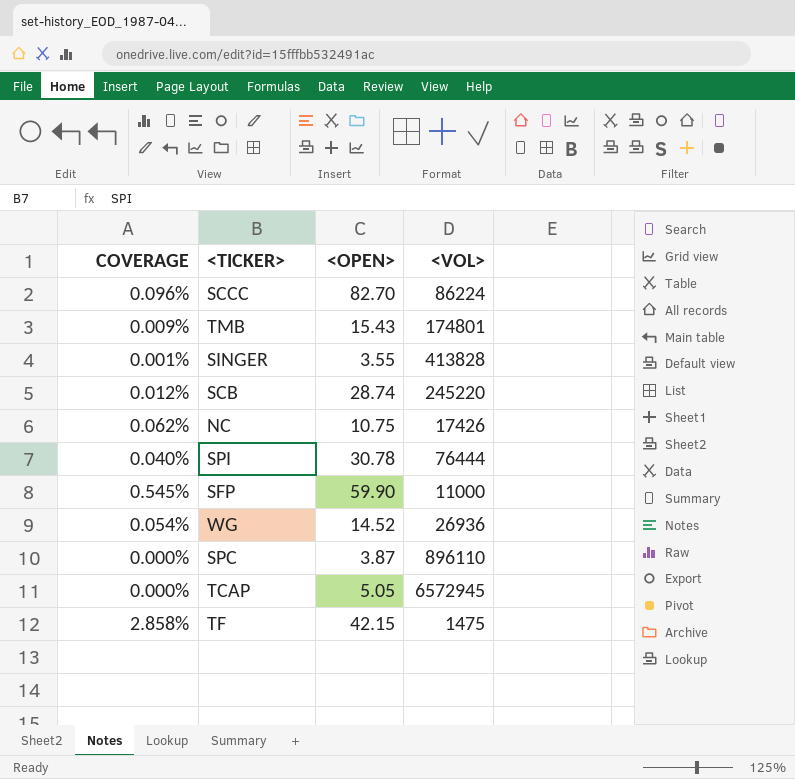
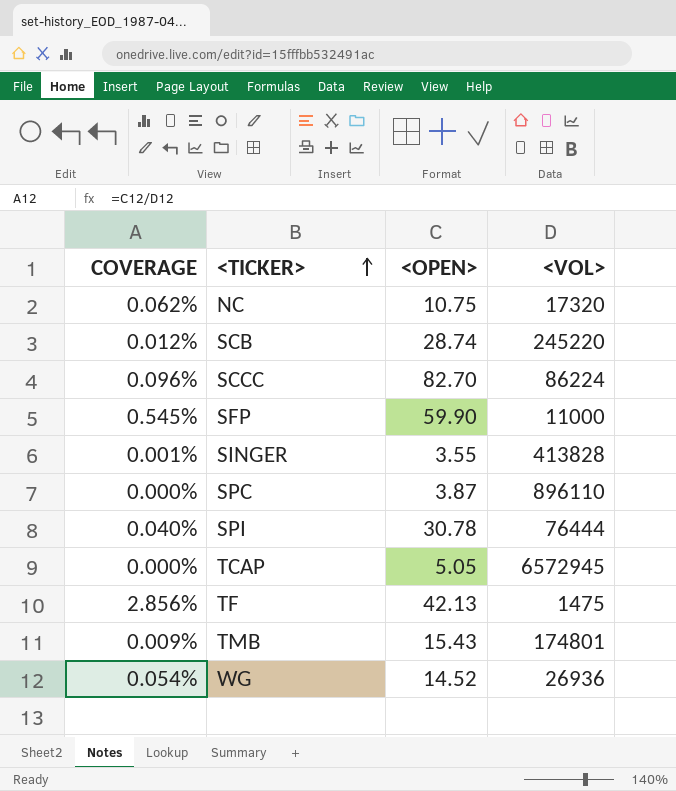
row order: none -> <TICKER> ascending
NC | <VOL>: 17426 -> 17320
TF | COVERAGE: 2.858% -> 2.856%
TF | <OPEN>: 42.15 -> 42.13

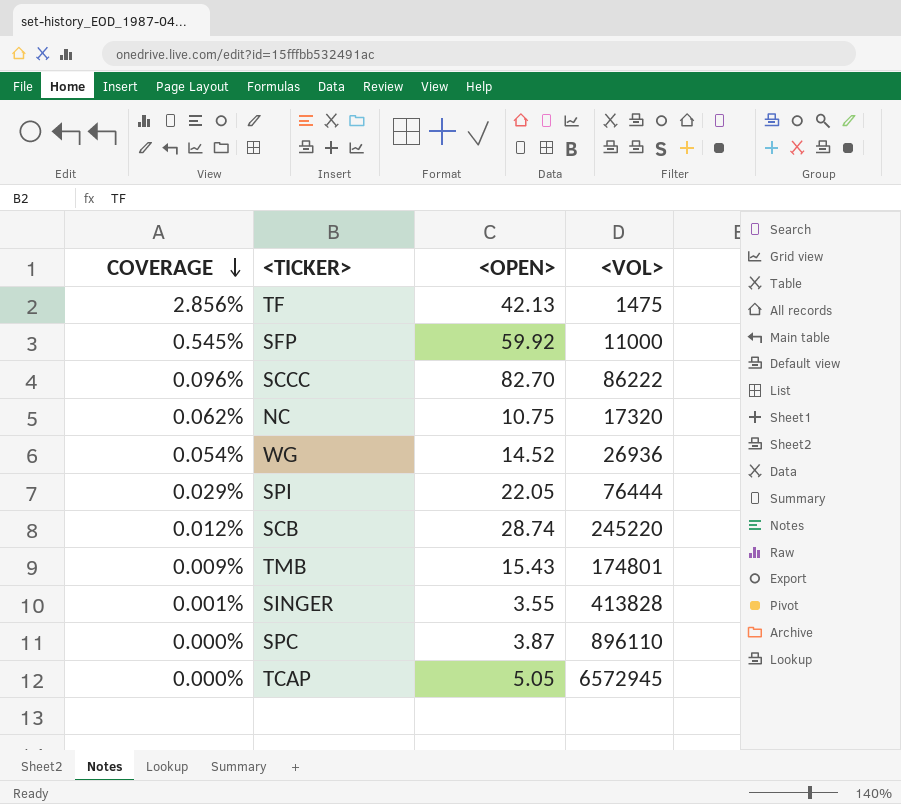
row order: <TICKER> ascending -> COVERAGE descending
SFP | <OPEN>: 59.90 -> 59.92
SCCC | <VOL>: 86224 -> 86222
SPI | COVERAGE: 0.040% -> 0.029%
SPI | <OPEN>: 30.78 -> 22.05

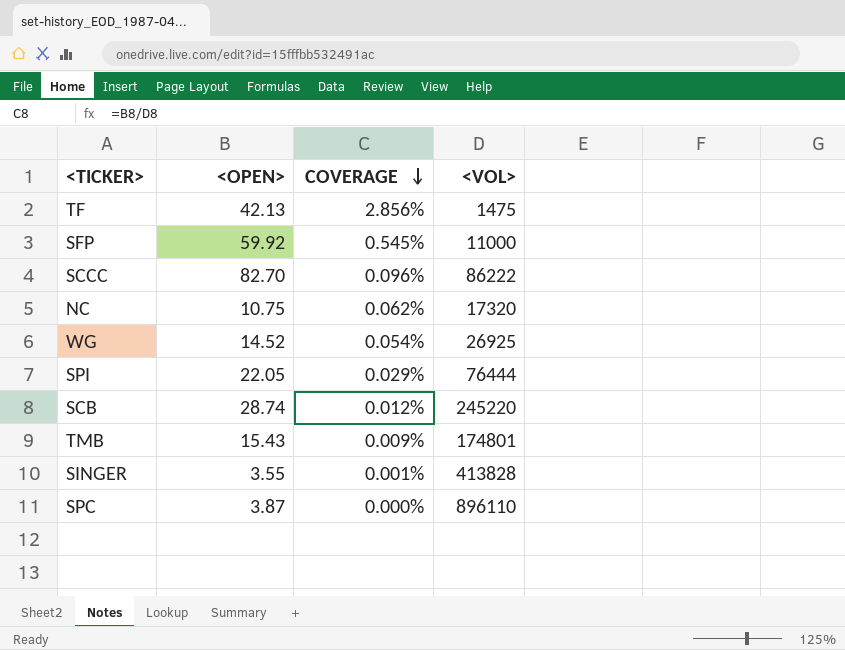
column COVERAGE | position: 1 -> 3
row TCAP: 0.000% | 5.05 | 6572945 -> none
WG | <VOL>: 26936 -> 26925

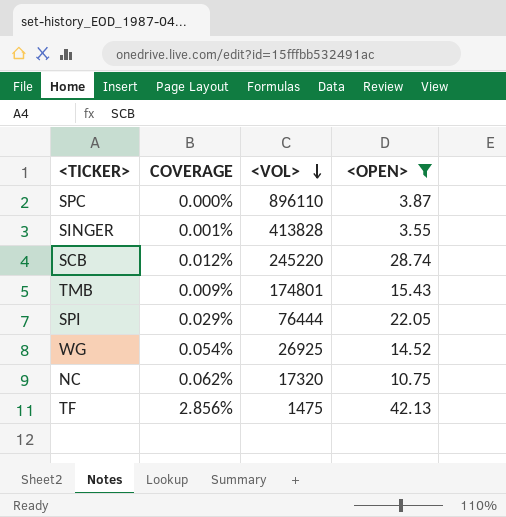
filter: none -> <OPEN> <= 42.13
row order: COVERAGE descending -> <VOL> descending
column <OPEN> | position: 2 -> 4

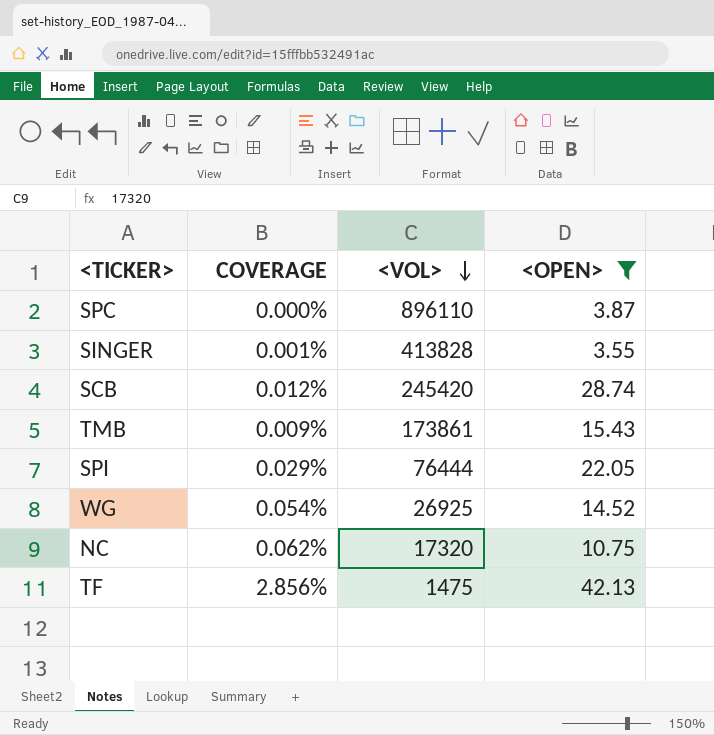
SCB | <VOL>: 245220 -> 245420
TMB | <VOL>: 174801 -> 173861

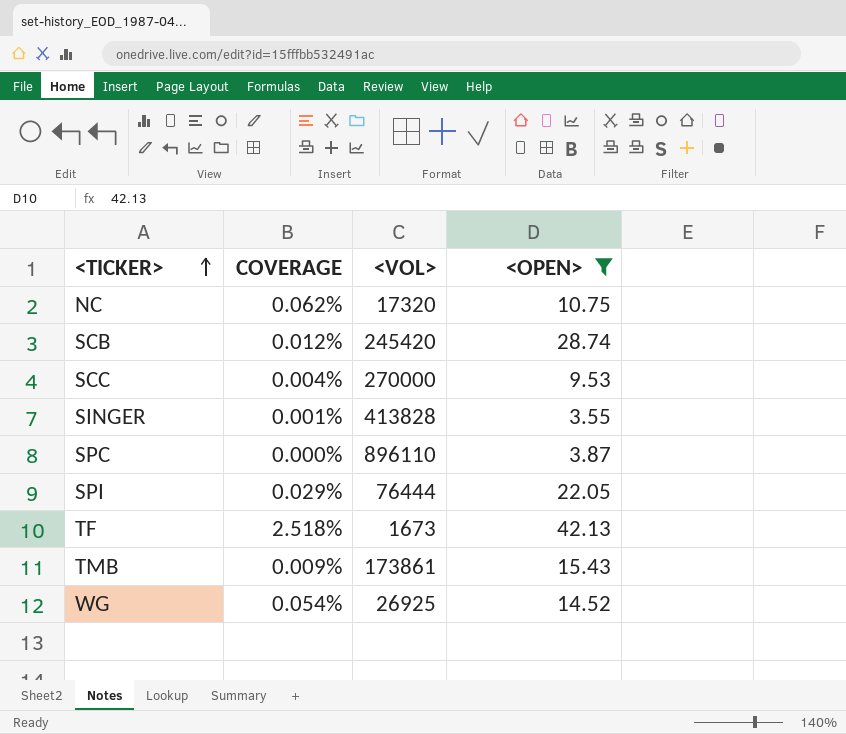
row order: <VOL> descending -> <TICKER> ascending
row SCC: none -> 0.004% | 270000 | 9.53
TF | COVERAGE: 2.856% -> 2.518%
TF | <VOL>: 1475 -> 1673

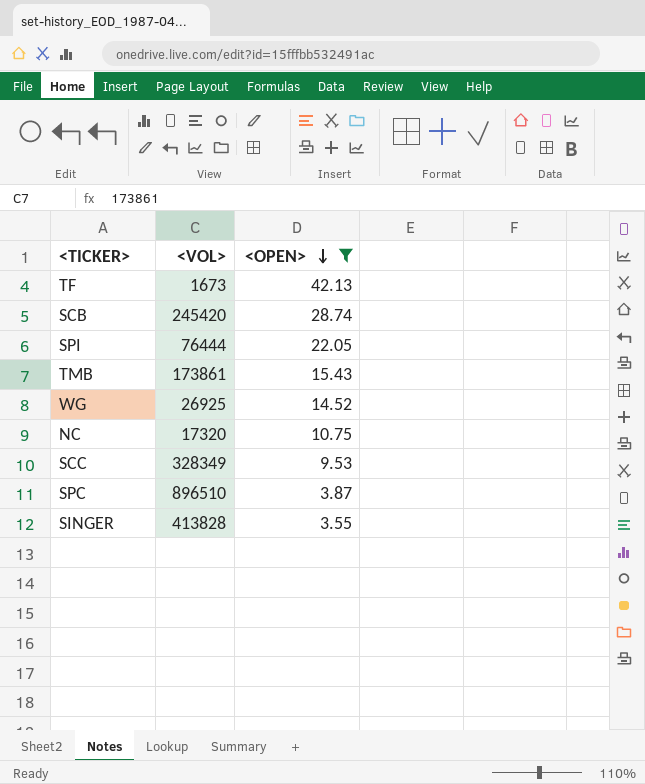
row order: <TICKER> ascending -> <OPEN> descending
column COVERAGE | formula: [<OPEN>] / [<VOL>] -> none
SCC | <VOL>: 270000 -> 328349
SPC | <VOL>: 896110 -> 896510

